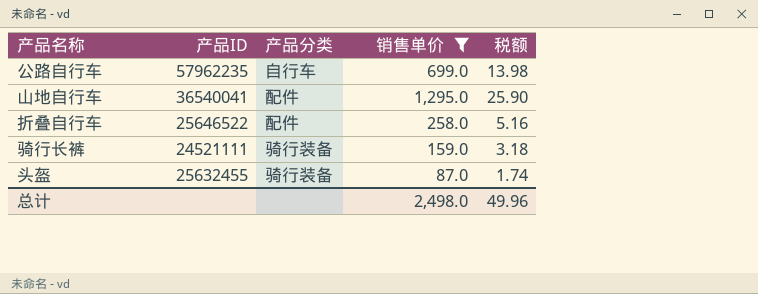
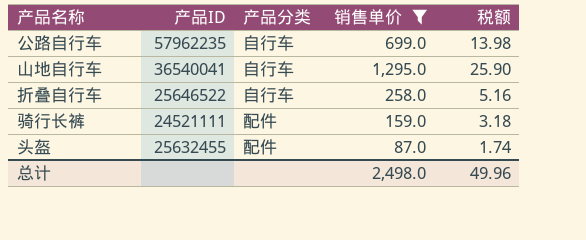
山地自行车 | 产品分类: 配件 -> 自行车
折叠自行车 | 产品分类: 配件 -> 自行车
骑行长裤 | 产品分类: 骑行装备 -> 配件
头盔 | 产品分类: 骑行装备 -> 配件

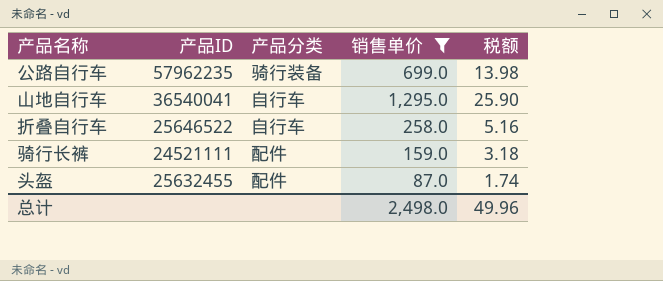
公路自行车 | 产品分类: 自行车 -> 骑行装备

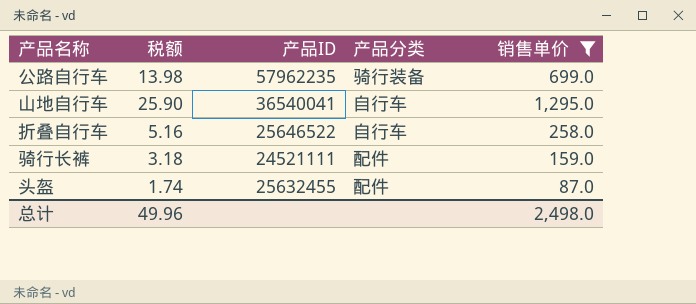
column 税额 | position: 5 -> 2

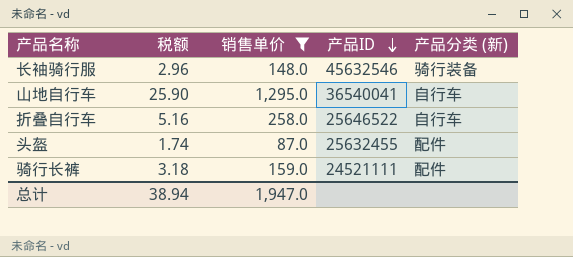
row order: none -> 产品ID descending
column 销售单价 | position: 5 -> 3
column name: 产品分类 -> 产品分类 (新)
row 公路自行车: 13.98 | 57962235 | 骑行装备 | 699.0 -> none
row 长袖骑行服: none -> 2.96 | 148.0 | 45632546 | 骑行装备
总计 | 税额: 49.96 -> 38.94
总计 | 销售单价: 2,498.0 -> 1,947.0

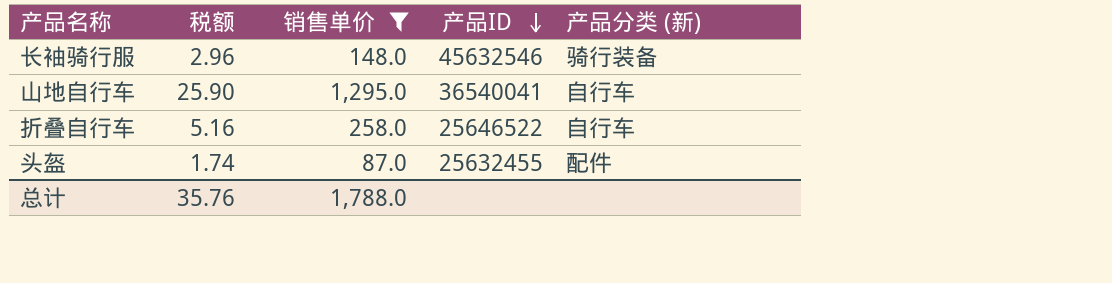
row 骑行长裤: 3.18 | 159.0 | 24521111 | 配件 -> none
总计 | 税额: 38.94 -> 35.76
总计 | 销售单价: 1,947.0 -> 1,788.0

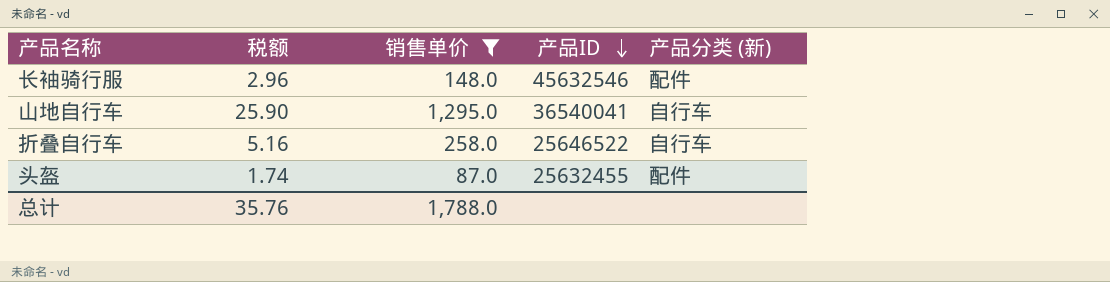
长袖骑行服 | 产品分类 (新): 骑行装备 -> 配件

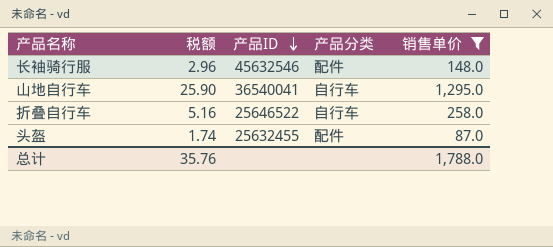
column name: 产品分类 (新) -> 产品分类
column 销售单价 | position: 3 -> 5

